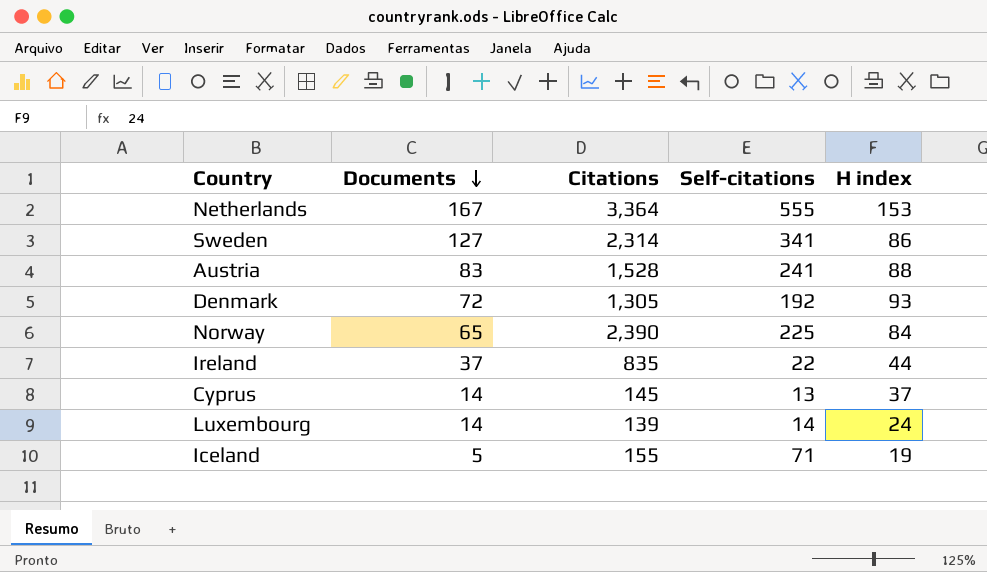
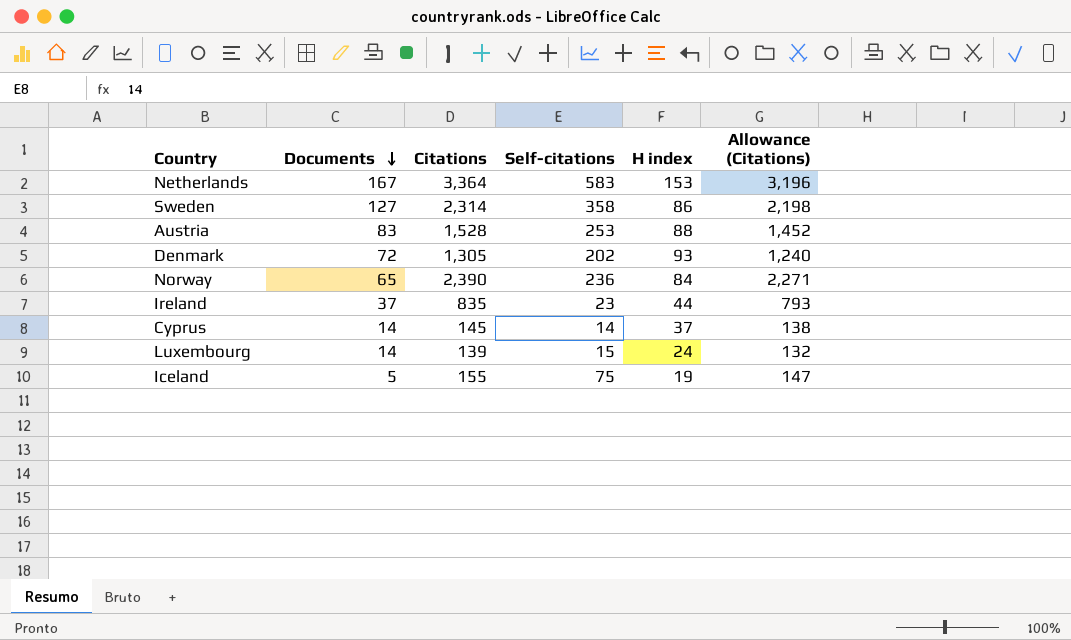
column Allowance (Citations) | formula: none -> [Citations] * 0.95
Netherlands | Self-citations: 555 -> 583
Sweden | Self-citations: 341 -> 358
Austria | Self-citations: 241 -> 253
Denmark | Self-citations: 192 -> 202
Norway | Self-citations: 225 -> 236
Ireland | Self-citations: 22 -> 23
Cyprus | Self-citations: 13 -> 14
Luxembourg | Self-citations: 14 -> 15
Iceland | Self-citations: 71 -> 75

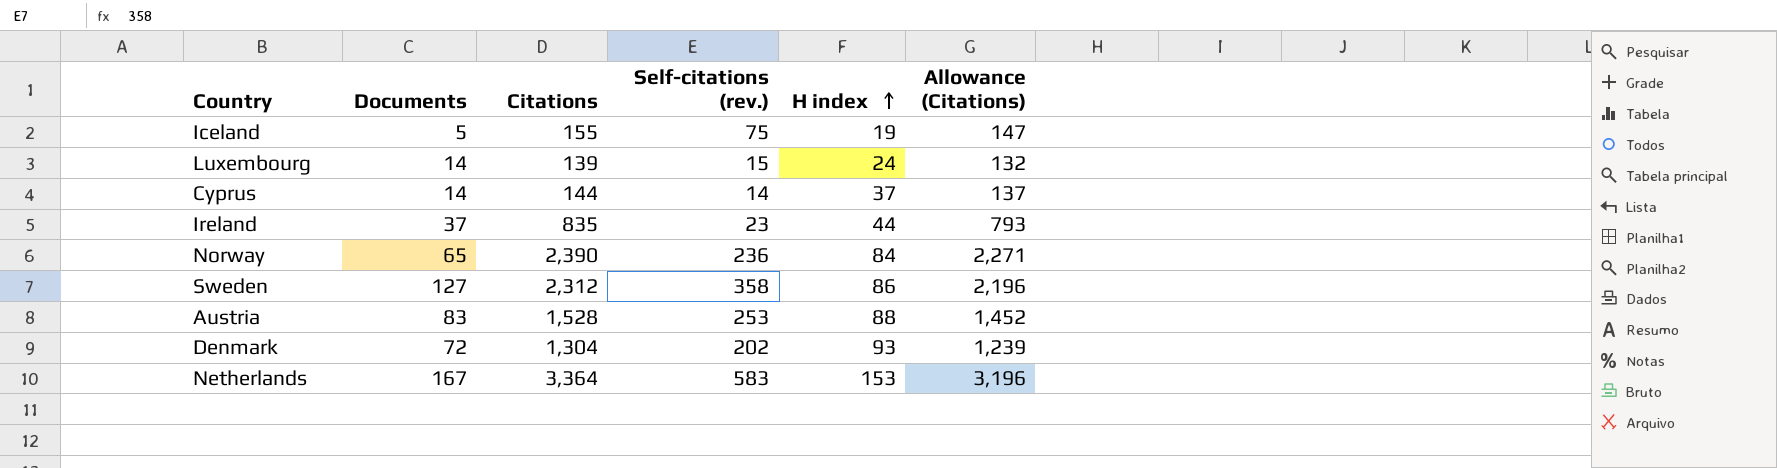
row order: Documents descending -> H index ascending
column name: Self-citations -> Self-citations (rev.)
Cyprus | Citations: 145 -> 144
Cyprus | Allowance (Citations): 138 -> 137
Sweden | Citations: 2,314 -> 2,312
Sweden | Allowance (Citations): 2,198 -> 2,196
Denmark | Citations: 1,305 -> 1,304
Denmark | Allowance (Citations): 1,240 -> 1,239

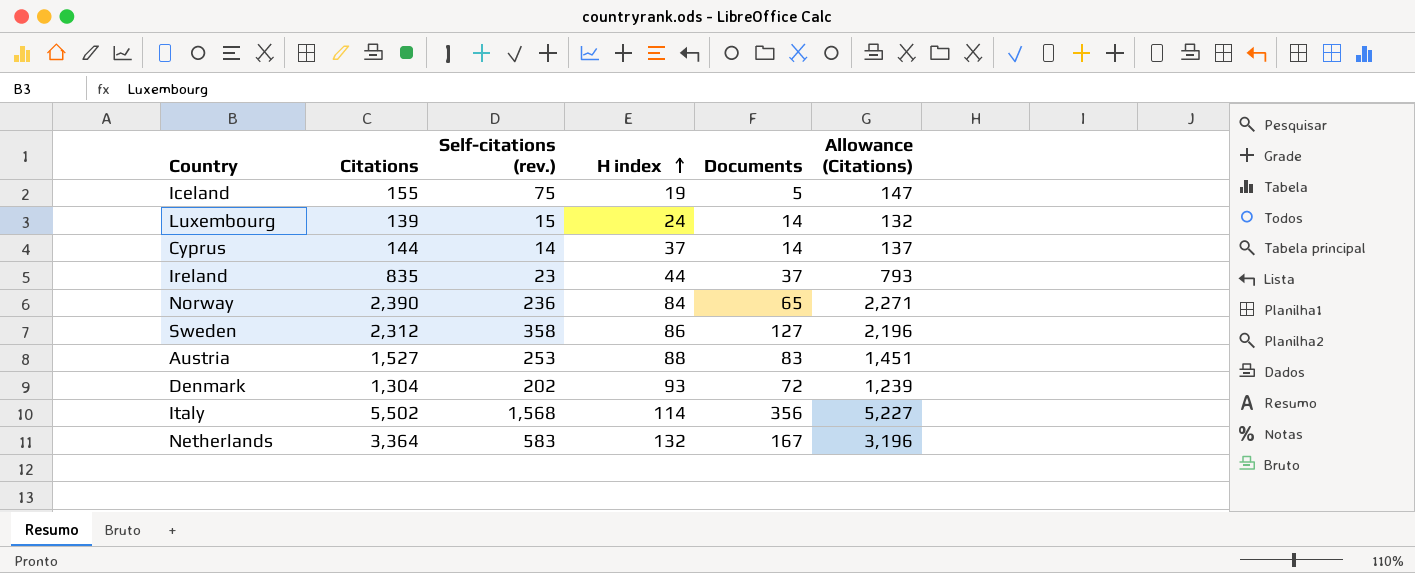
column Documents | position: 2 -> 5
Austria | Citations: 1,528 -> 1,527
Austria | Allowance (Citations): 1,452 -> 1,451
row Italy: none -> 5,502 | 1,568 | 114 | 356 | 5,227
Netherlands | H index: 153 -> 132

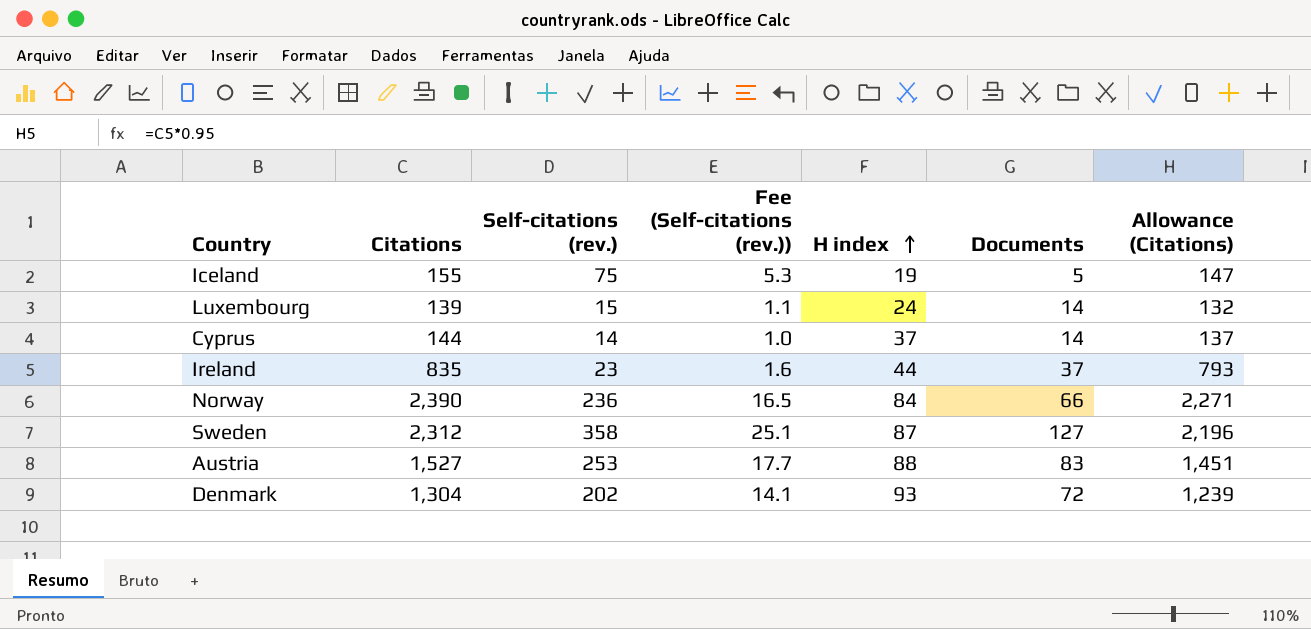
column Fee (Self-citations (rev.)) | formula: none -> [Self-citations (rev.)] * 0.07
row Italy: 5,502 | 1,568 | 114 | 356 | 5,227 -> none
row Netherlands: 3,364 | 583 | 132 | 167 | 3,196 -> none
Norway | Documents: 65 -> 66
Sweden | H index: 86 -> 87

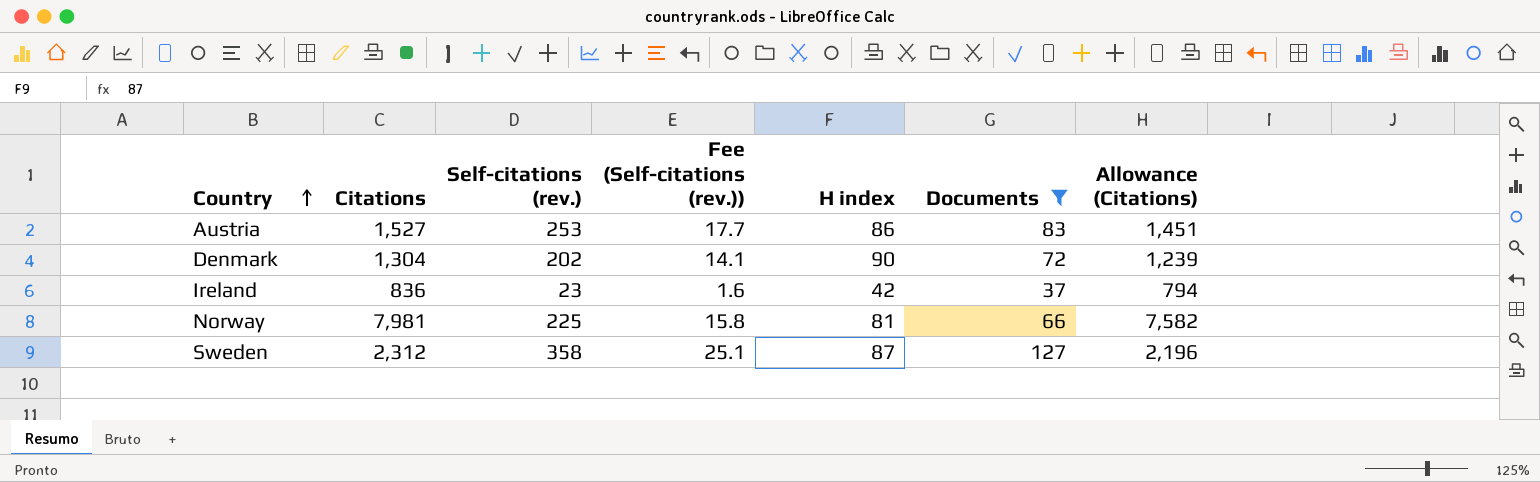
filter: none -> Documents >= 37
row order: H index ascending -> Country ascending
Austria | H index: 88 -> 86
Denmark | H index: 93 -> 90
Ireland | Citations: 835 -> 836
Ireland | H index: 44 -> 42
Ireland | Allowance (Citations): 793 -> 794
Norway | Citations: 2,390 -> 7,981
Norway | Self-citations (rev.): 236 -> 225
Norway | Fee (Self-citations (rev.)): 16.5 -> 15.8
Norway | H index: 84 -> 81
Norway | Allowance (Citations): 2,271 -> 7,582

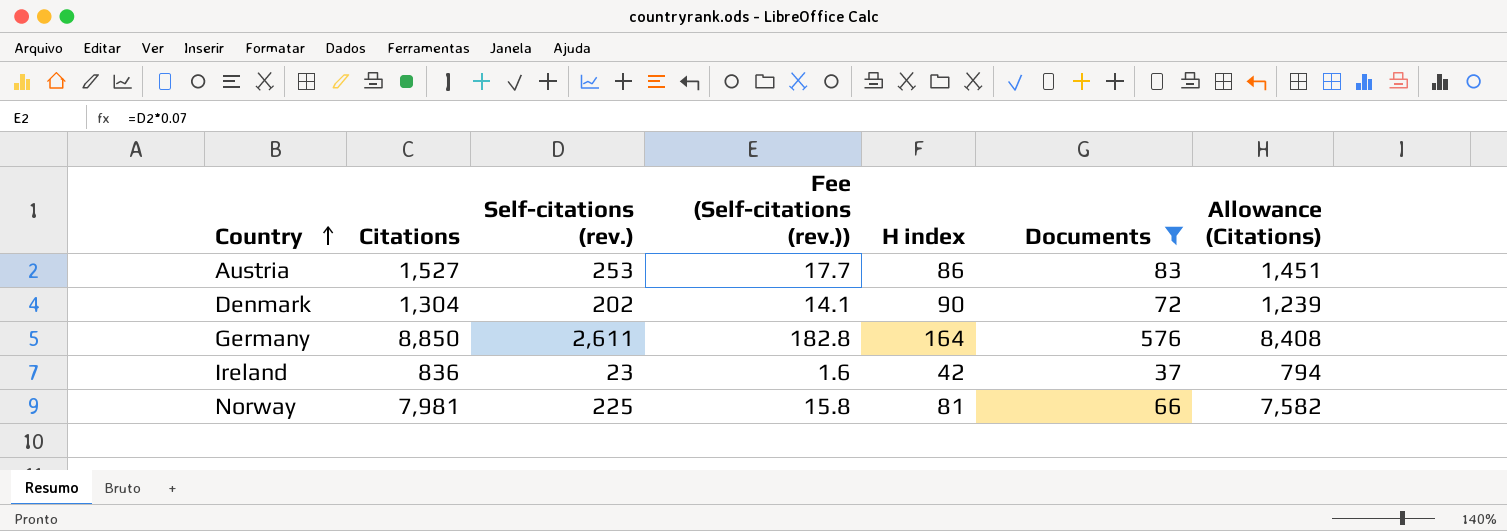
row Sweden: 2,312 | 358 | 25.1 | 87 | 127 | 2,196 -> none
row Germany: none -> 8,850 | 2,611 | 182.8 | 164 | 576 | 8,408

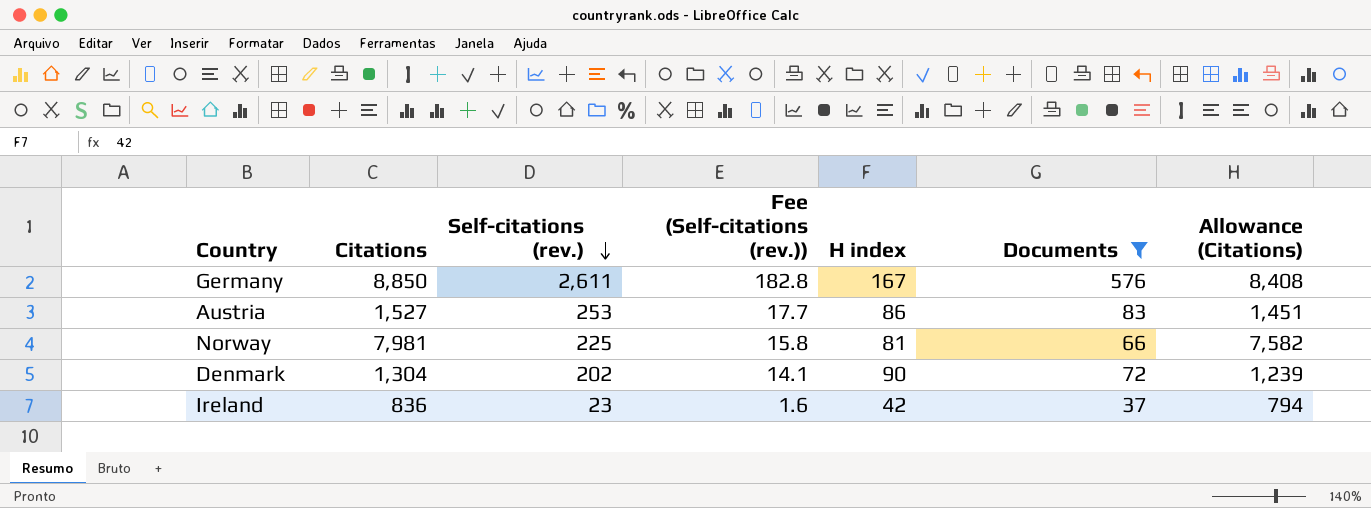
row order: Country ascending -> Self-citations (rev.) descending
Germany | H index: 164 -> 167

